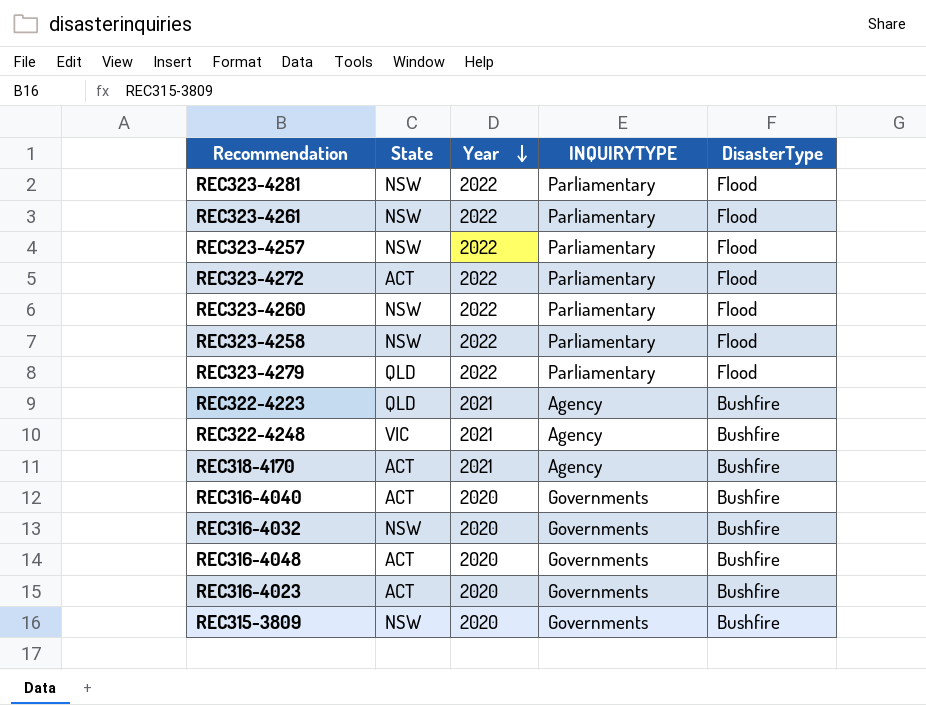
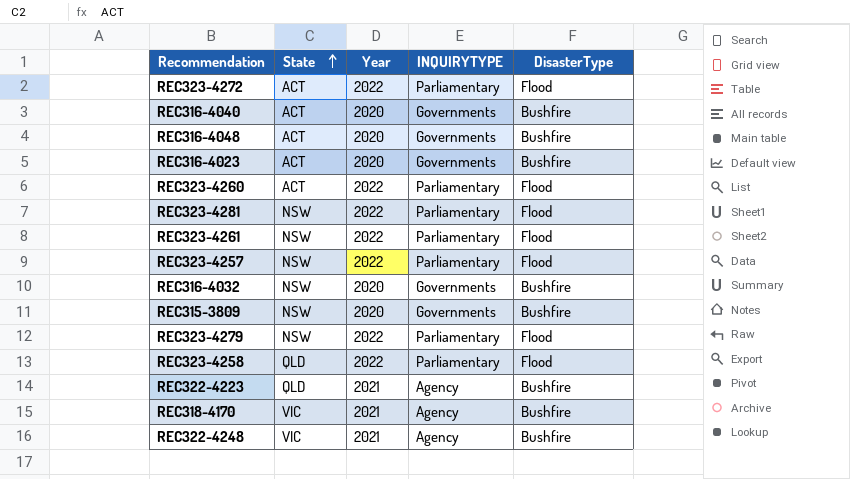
row order: Year descending -> State ascending
REC323-4260 | State: NSW -> ACT
REC323-4279 | State: QLD -> NSW
REC323-4258 | State: NSW -> QLD
REC318-4170 | State: ACT -> VIC

